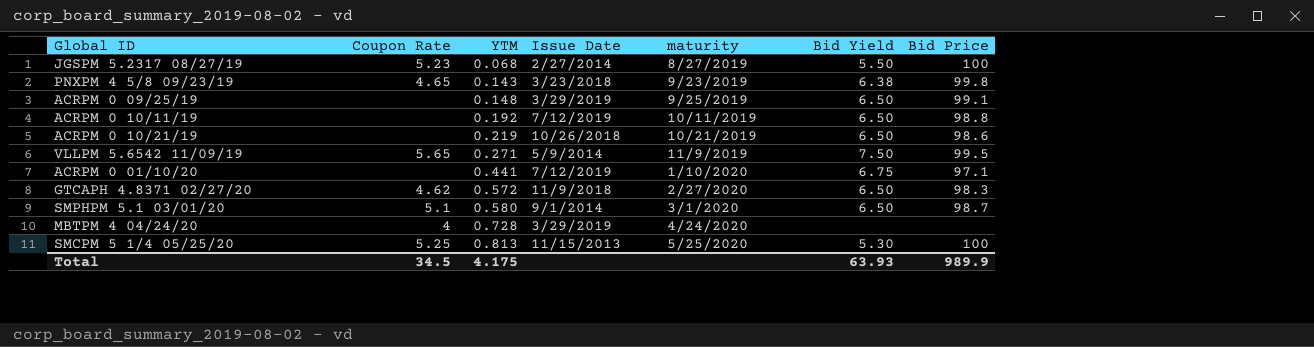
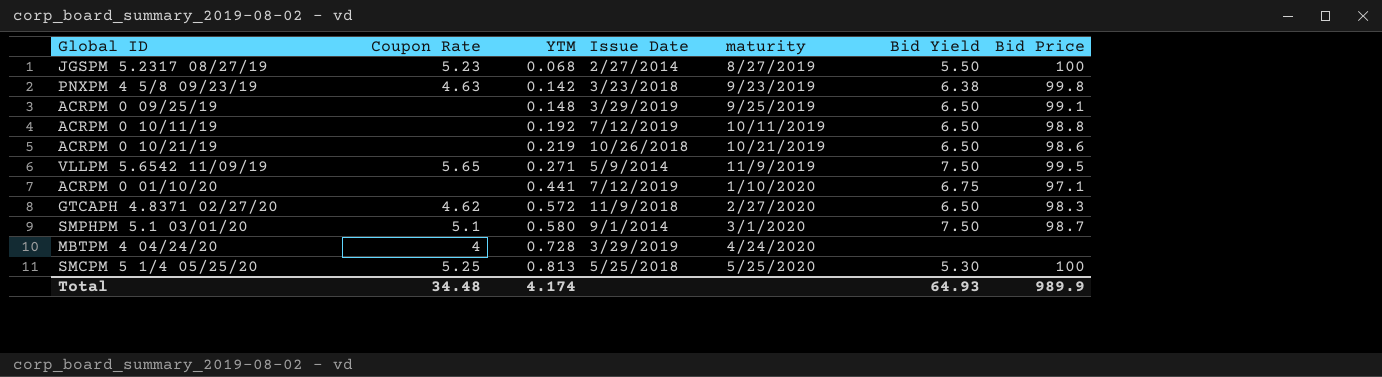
PNXPM 4 5/8 09/23/19 | Coupon Rate: 4.65 -> 4.63
PNXPM 4 5/8 09/23/19 | YTM: 0.143 -> 0.142
SMPHPM 5.1 03/01/20 | Bid Yield: 6.50 -> 7.50
SMCPM 5 1/4 05/25/20 | Issue Date: 11/15/2013 -> 5/25/2018
Total | Coupon Rate: 34.5 -> 34.48
Total | YTM: 4.175 -> 4.174
Total | Bid Yield: 63.93 -> 64.93

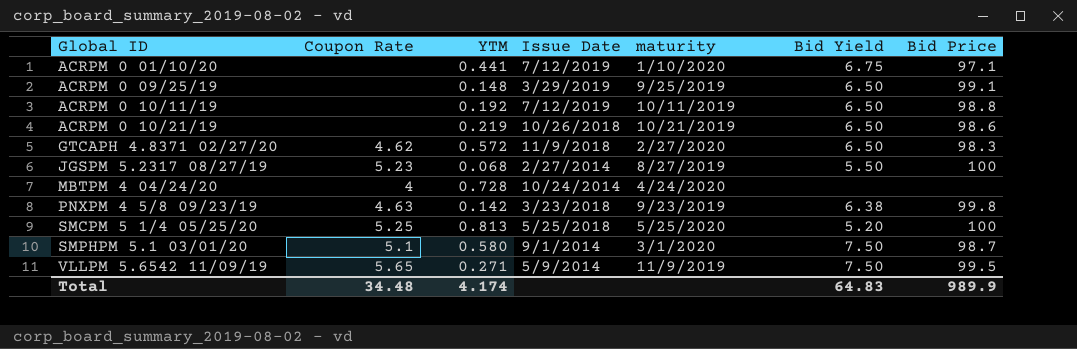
row order: YTM ascending -> Global ID ascending
MBTPM 4 04/24/20 | Issue Date: 3/29/2019 -> 10/24/2014
SMCPM 5 1/4 05/25/20 | Bid Yield: 5.30 -> 5.20
Total | Bid Yield: 64.93 -> 64.83

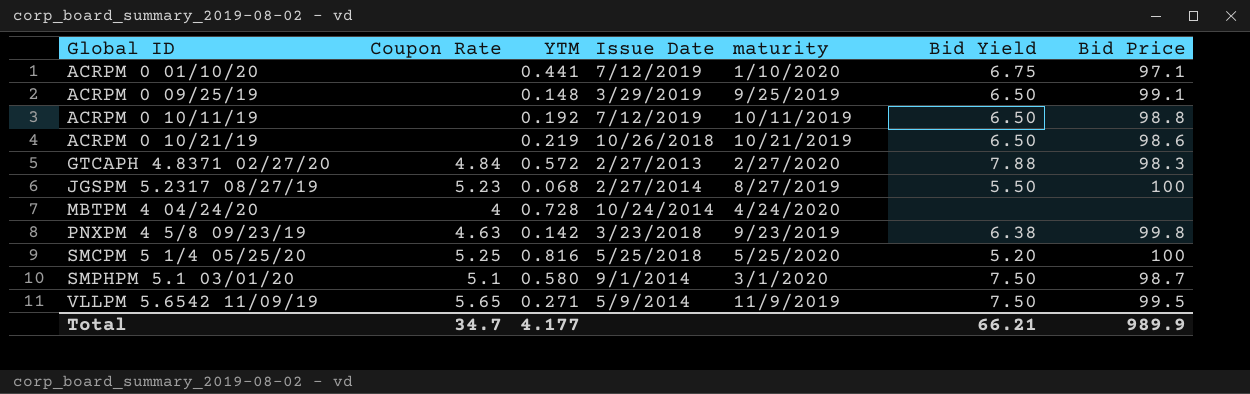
GTCAPH 4.8371 02/27/20 | Coupon Rate: 4.62 -> 4.84
GTCAPH 4.8371 02/27/20 | Issue Date: 11/9/2018 -> 2/27/2013
GTCAPH 4.8371 02/27/20 | Bid Yield: 6.50 -> 7.88
SMCPM 5 1/4 05/25/20 | YTM: 0.813 -> 0.816
Total | Coupon Rate: 34.48 -> 34.7
Total | YTM: 4.174 -> 4.177
Total | Bid Yield: 64.83 -> 66.21

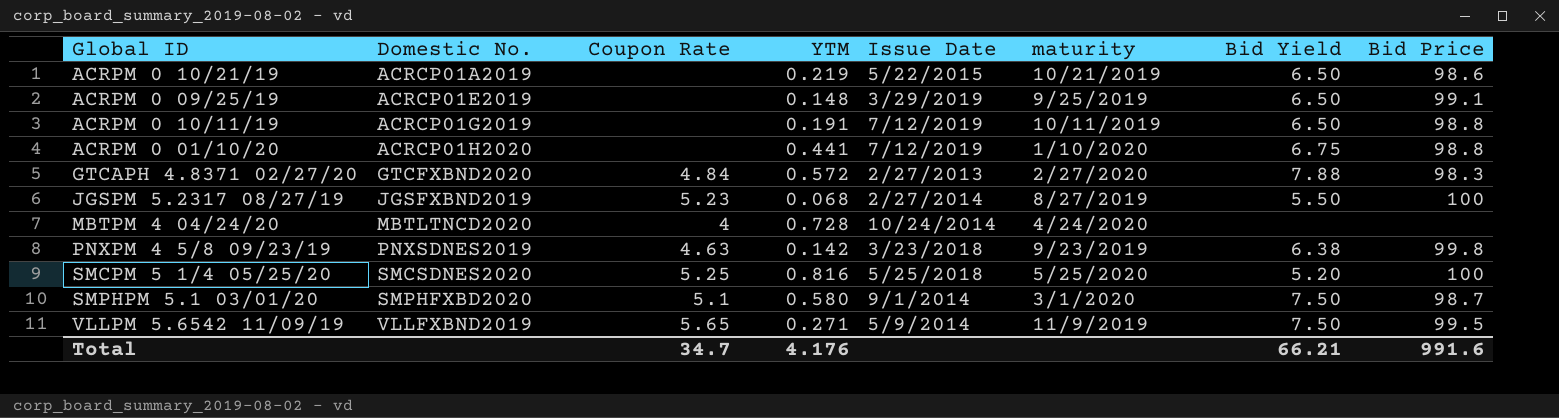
row order: Global ID ascending -> Domestic No. ascending
column Domestic No. | position: none -> 2
ACRPM 0 10/21/19 | Issue Date: 10/26/2018 -> 5/22/2015
ACRPM 0 10/11/19 | YTM: 0.192 -> 0.191
ACRPM 0 01/10/20 | Bid Price: 97.1 -> 98.8
Total | YTM: 4.177 -> 4.176
Total | Bid Price: 989.9 -> 991.6

